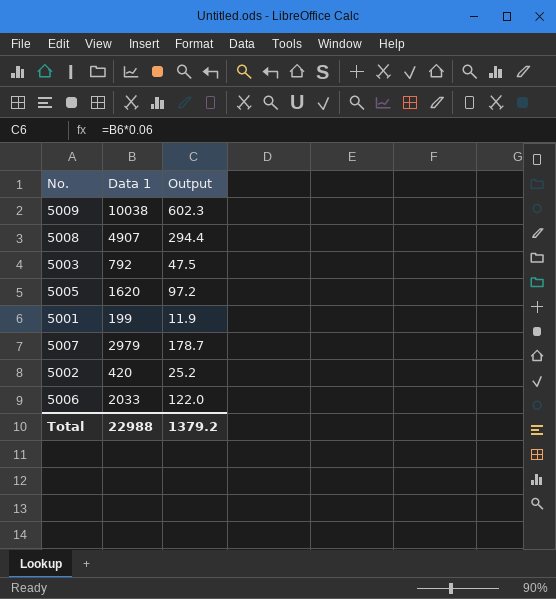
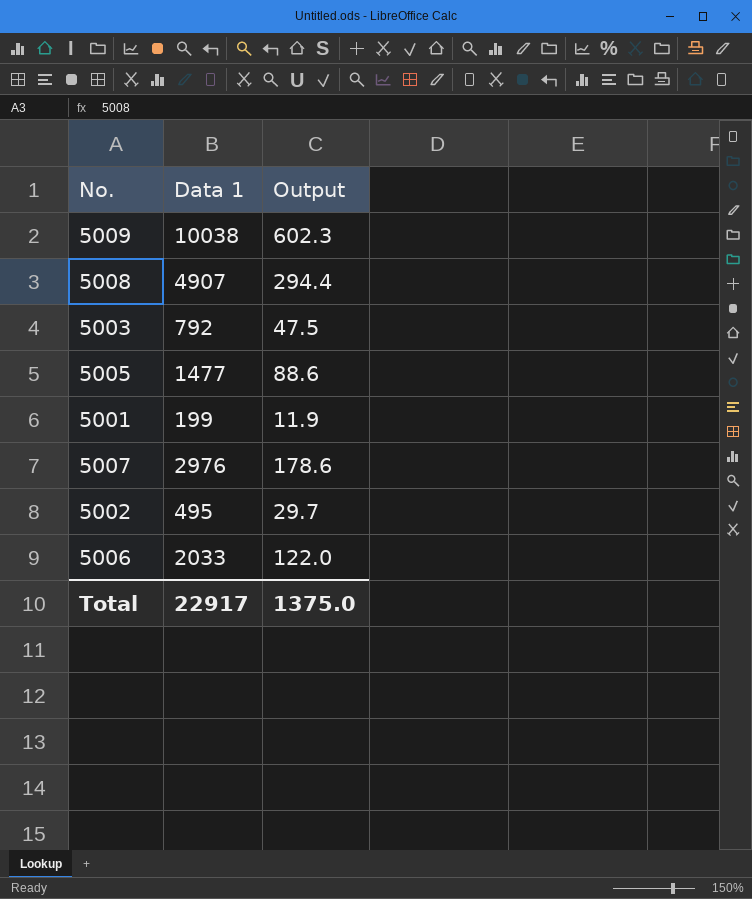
5005 | Data 1: 1620 -> 1477
5005 | Output: 97.2 -> 88.6
5007 | Data 1: 2979 -> 2976
5007 | Output: 178.7 -> 178.6
5002 | Data 1: 420 -> 495
5002 | Output: 25.2 -> 29.7
Total | Data 1: 22988 -> 22917
Total | Output: 1379.2 -> 1375.0

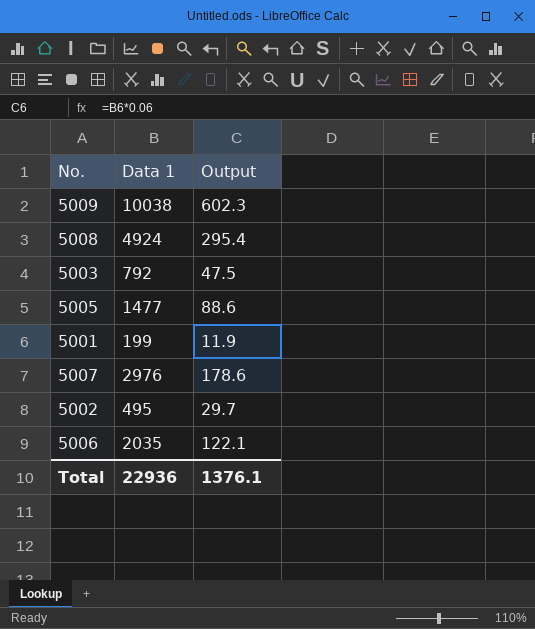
5008 | Data 1: 4907 -> 4924
5008 | Output: 294.4 -> 295.4
5006 | Data 1: 2033 -> 2035
5006 | Output: 122.0 -> 122.1
Total | Data 1: 22917 -> 22936
Total | Output: 1375.0 -> 1376.1

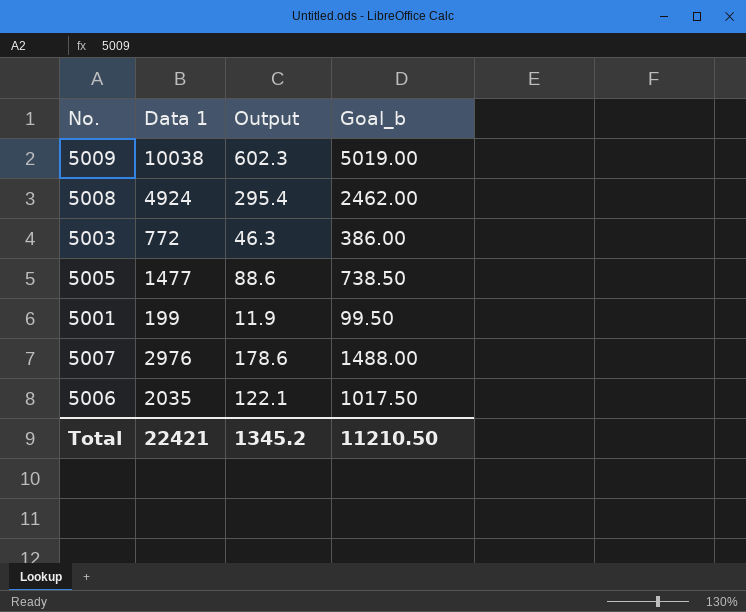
column Goal_b | formula: none -> [Data 1] * 0.5
row 5002: 495 | 29.7 -> none
5003 | Data 1: 792 -> 772
5003 | Output: 47.5 -> 46.3
Total | Data 1: 22936 -> 22421
Total | Output: 1376.1 -> 1345.2

